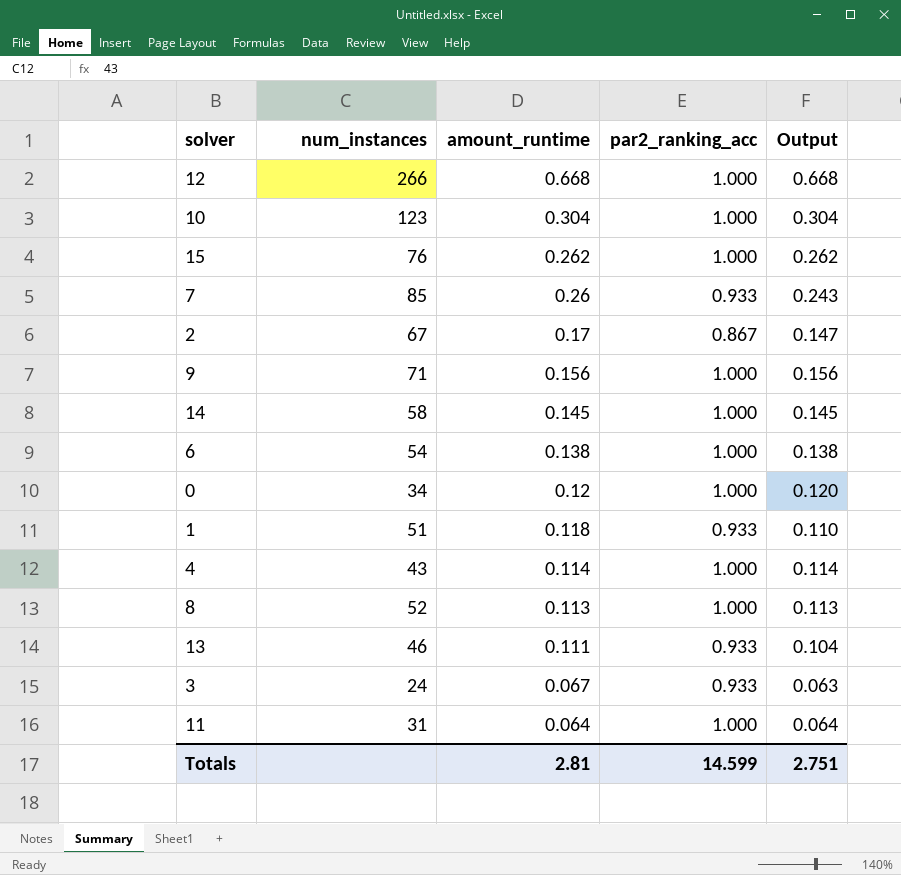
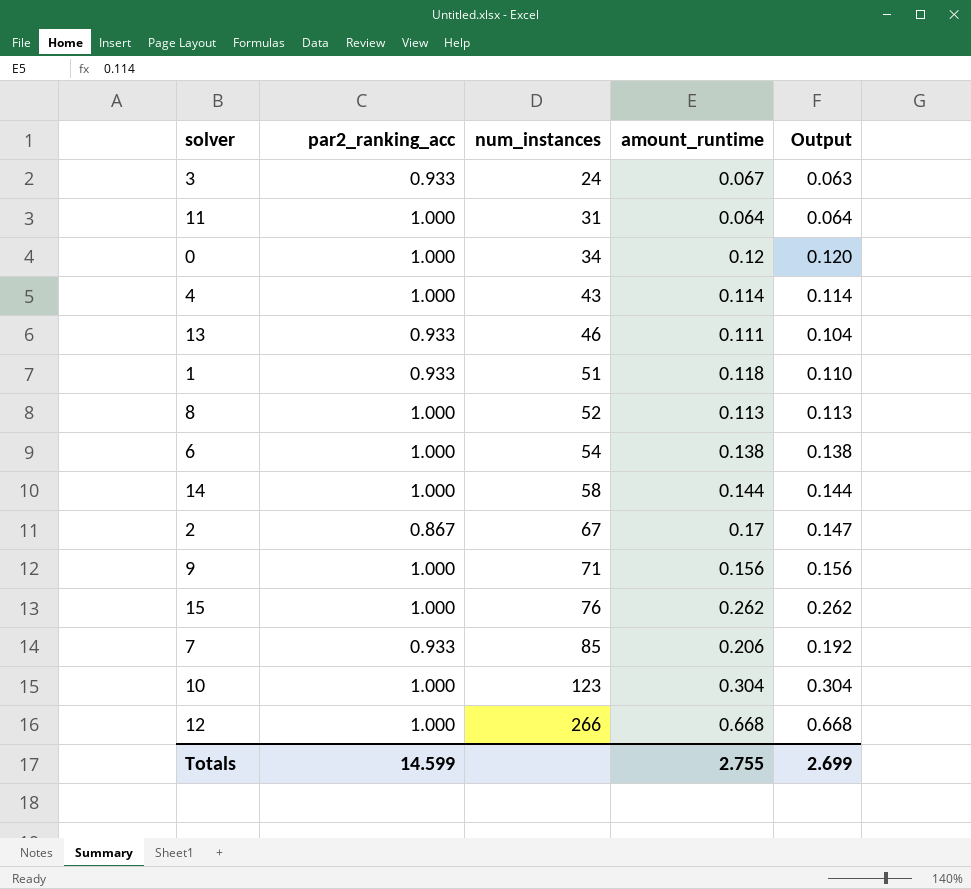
row order: amount_runtime descending -> num_instances ascending
column par2_ranking_acc | position: 4 -> 2
14 | amount_runtime: 0.145 -> 0.144
14 | Output: 0.145 -> 0.144
7 | amount_runtime: 0.26 -> 0.206
7 | Output: 0.243 -> 0.192
Totals | amount_runtime: 2.81 -> 2.755
Totals | Output: 2.751 -> 2.699

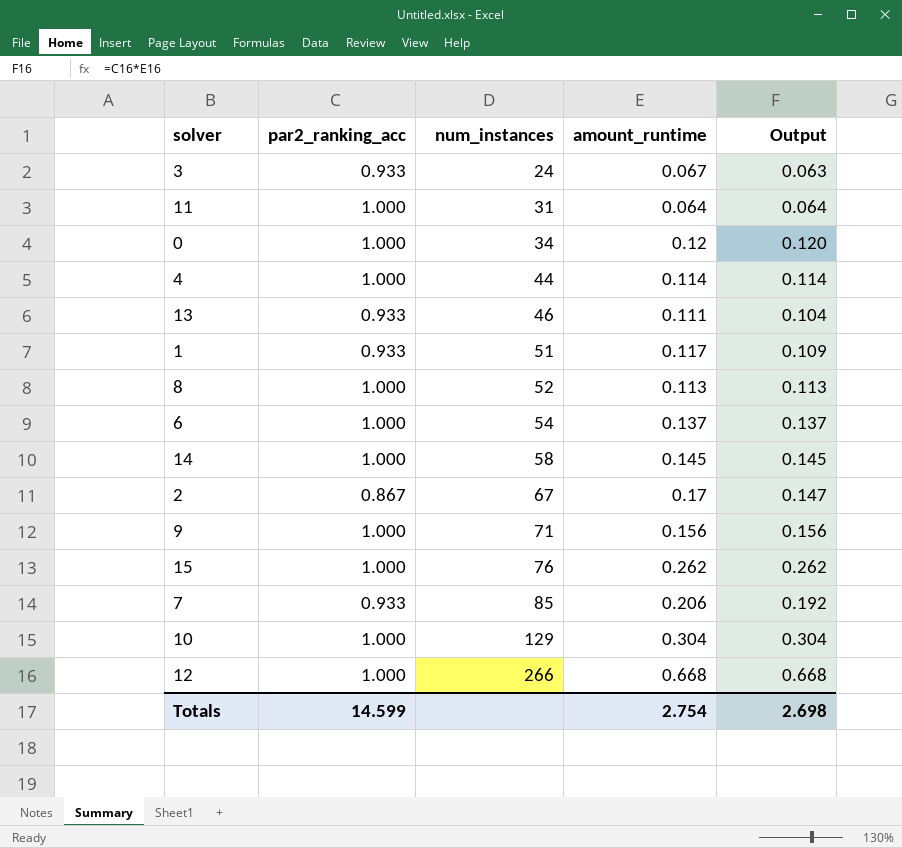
4 | num_instances: 43 -> 44
1 | amount_runtime: 0.118 -> 0.117
1 | Output: 0.110 -> 0.109
6 | amount_runtime: 0.138 -> 0.137
6 | Output: 0.138 -> 0.137
14 | amount_runtime: 0.144 -> 0.145
14 | Output: 0.144 -> 0.145
10 | num_instances: 123 -> 129
Totals | amount_runtime: 2.755 -> 2.754
Totals | Output: 2.699 -> 2.698

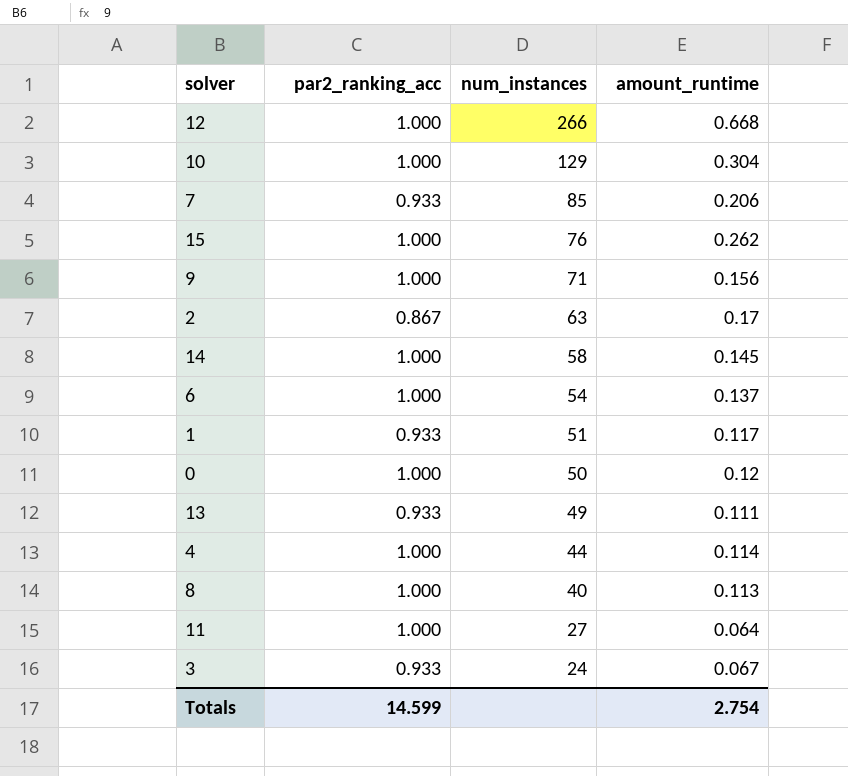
row order: num_instances ascending -> num_instances descending
column Output | formula: [par2_ranking_acc] * [amount_runtime] -> none
2 | num_instances: 67 -> 63
0 | num_instances: 34 -> 50
13 | num_instances: 46 -> 49
8 | num_instances: 52 -> 40
11 | num_instances: 31 -> 27

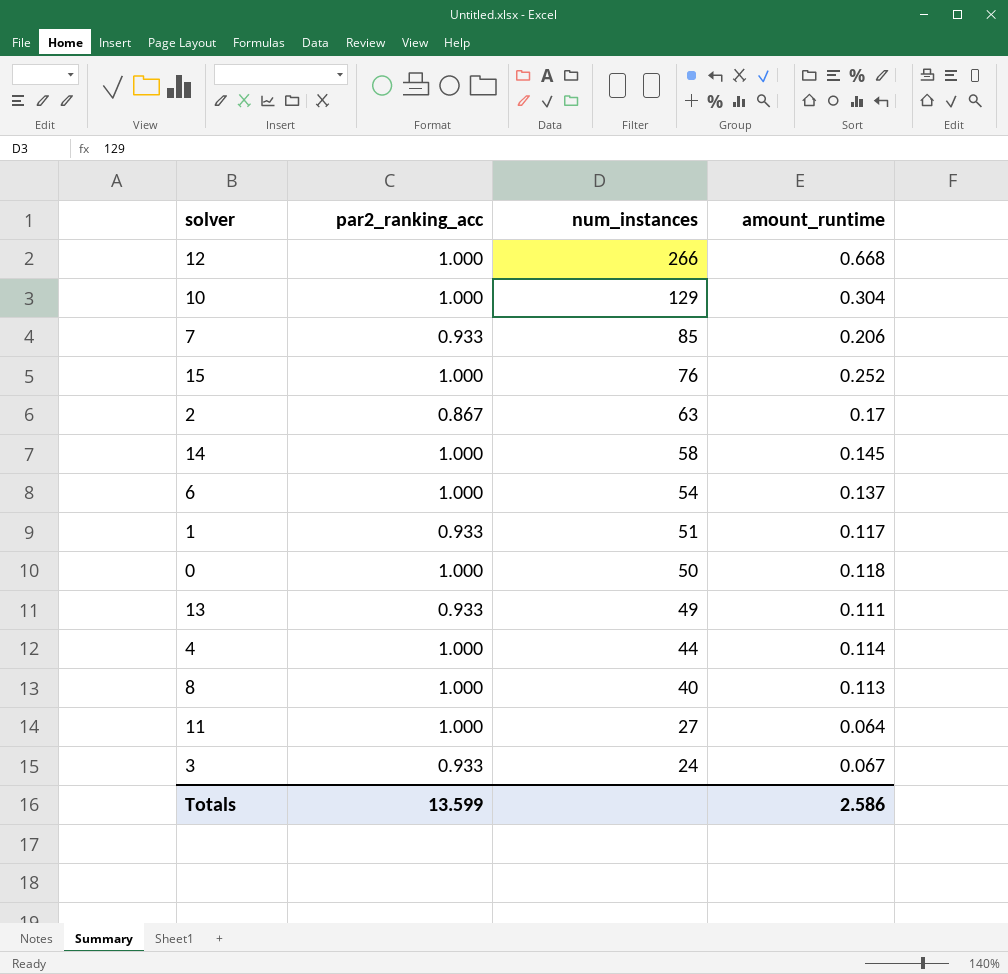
row 9: 1.000 | 71 | 0.156 -> none
15 | amount_runtime: 0.262 -> 0.252
0 | amount_runtime: 0.12 -> 0.118
Totals | par2_ranking_acc: 14.599 -> 13.599
Totals | amount_runtime: 2.754 -> 2.586

